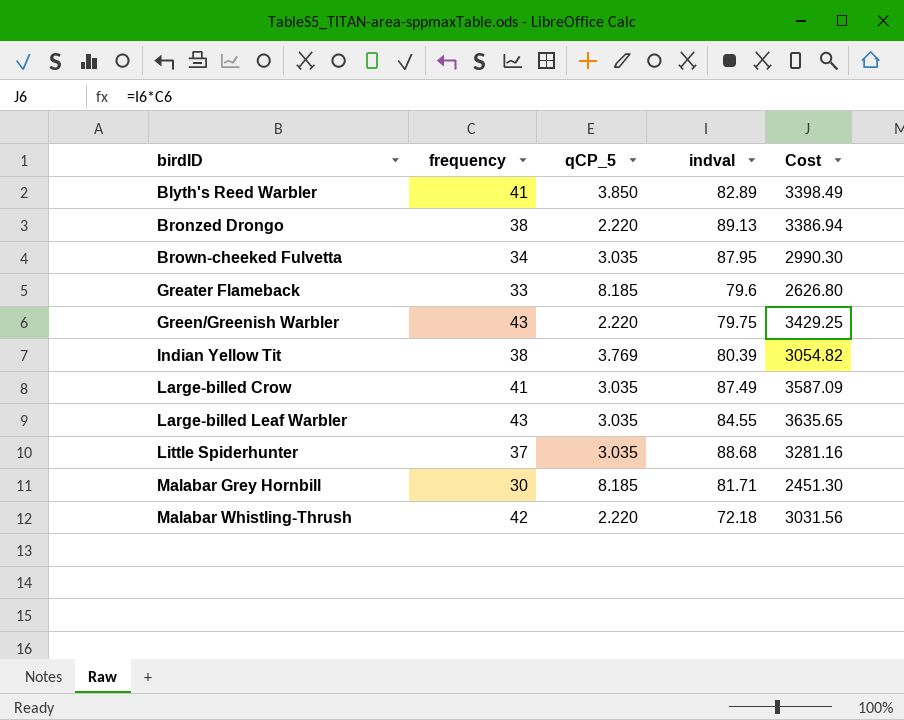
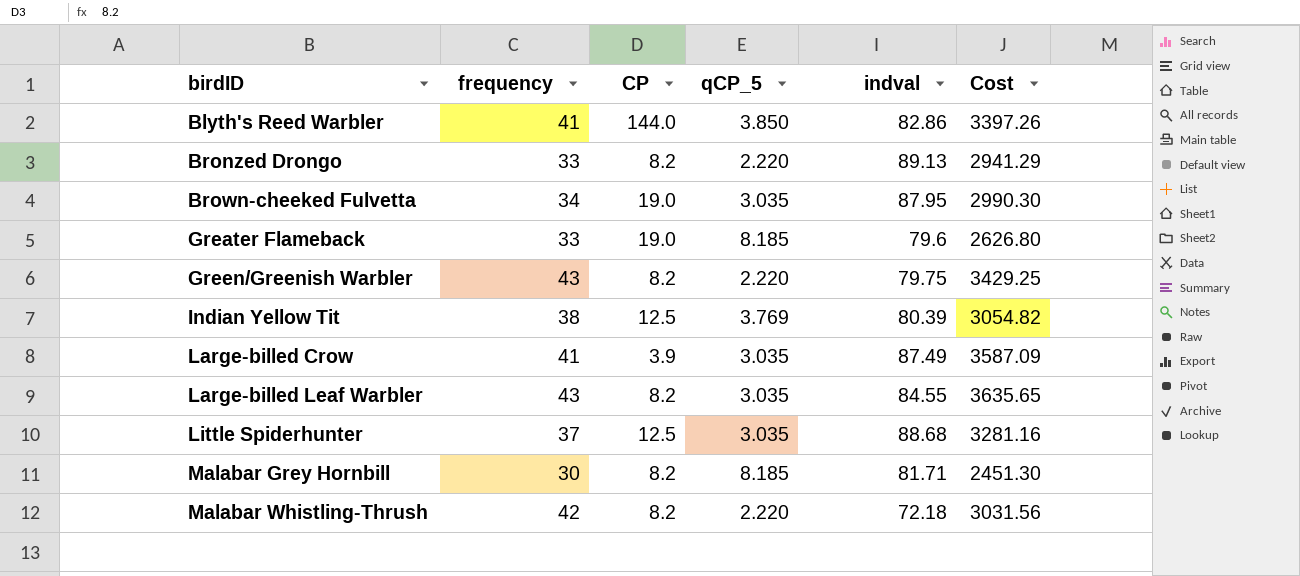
column CP | position: none -> 3
Blyth's Reed Warbler | indval: 82.89 -> 82.86
Blyth's Reed Warbler | Cost: 3398.49 -> 3397.26
Bronzed Drongo | frequency: 38 -> 33
Bronzed Drongo | Cost: 3386.94 -> 2941.29

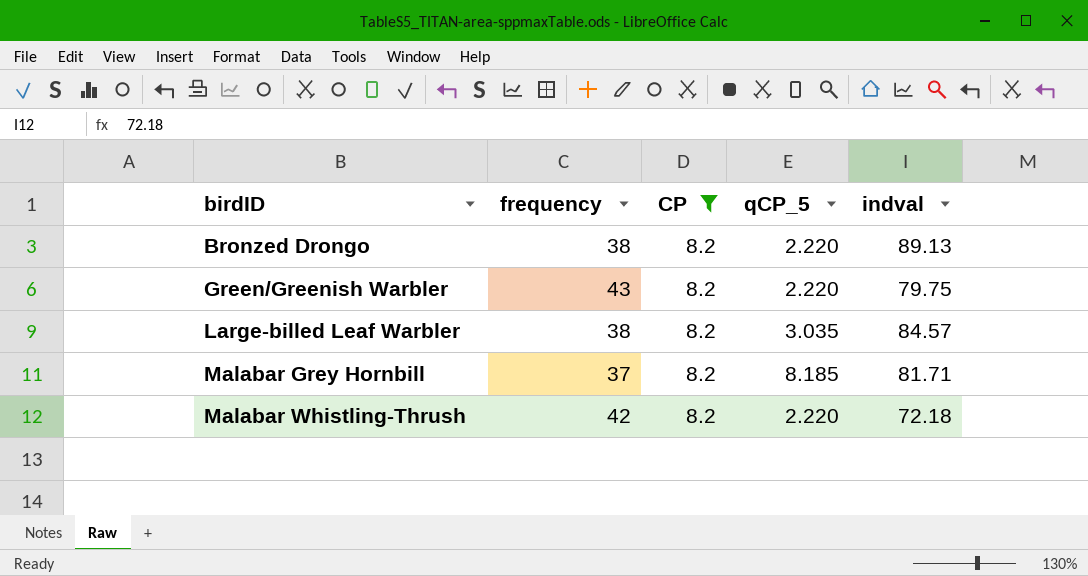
filter: none -> CP = 8.2
column Cost | formula: [frequency] * [indval] -> none
Bronzed Drongo | frequency: 33 -> 38
Large-billed Leaf Warbler | frequency: 43 -> 38
Large-billed Leaf Warbler | indval: 84.55 -> 84.57
Malabar Grey Hornbill | frequency: 30 -> 37

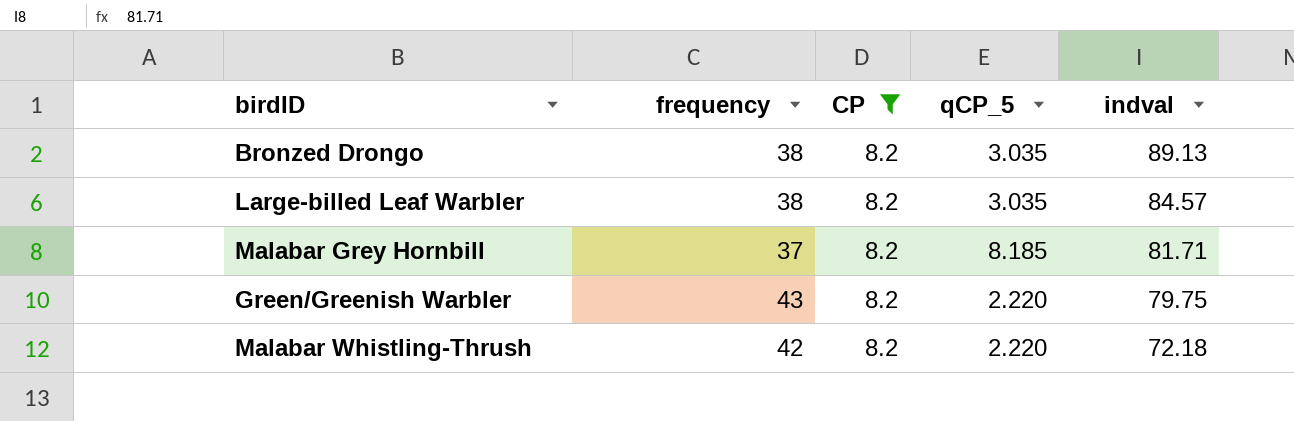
row order: birdID ascending -> indval descending
Bronzed Drongo | qCP_5: 2.220 -> 3.035

